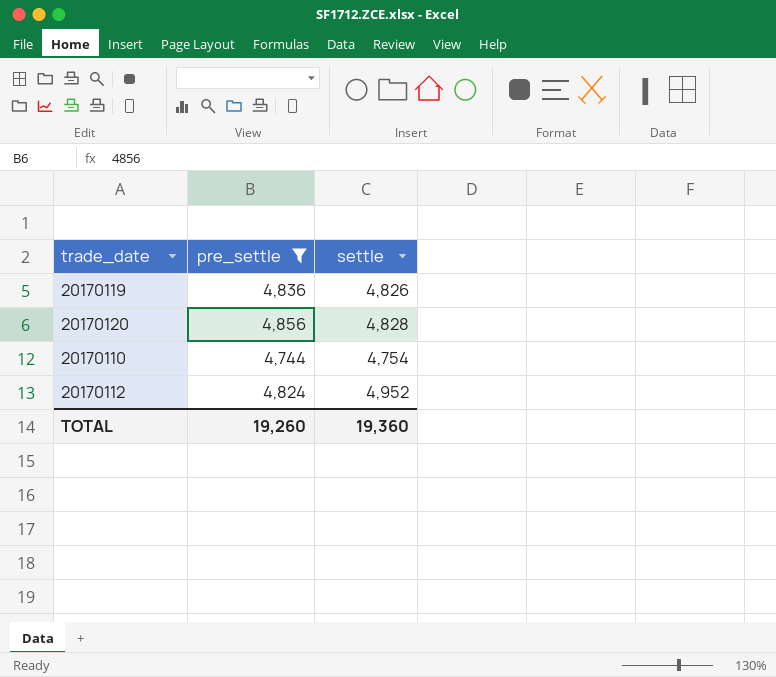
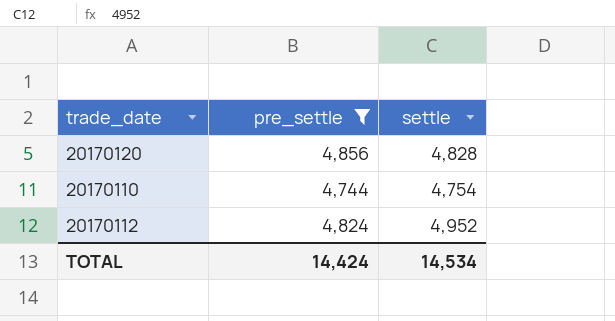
row 20170119: 4,836 | 4,826 -> none
TOTAL | pre_settle: 19,260 -> 14,424
TOTAL | settle: 19,360 -> 14,534

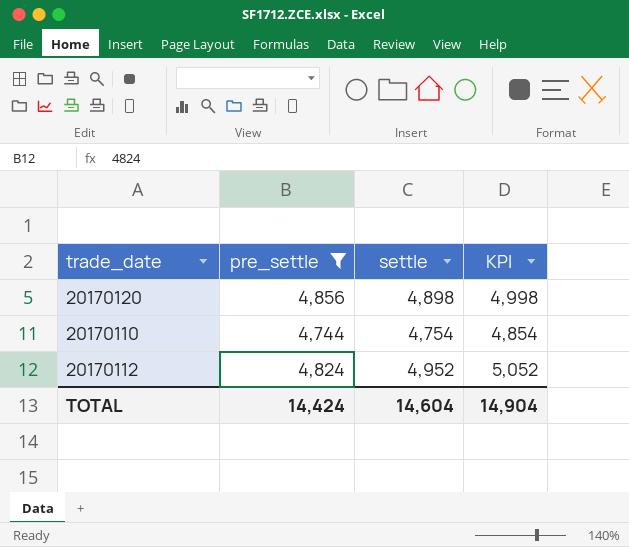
column KPI | formula: none -> [settle] + 100
20170120 | settle: 4,828 -> 4,898
TOTAL | settle: 14,534 -> 14,604

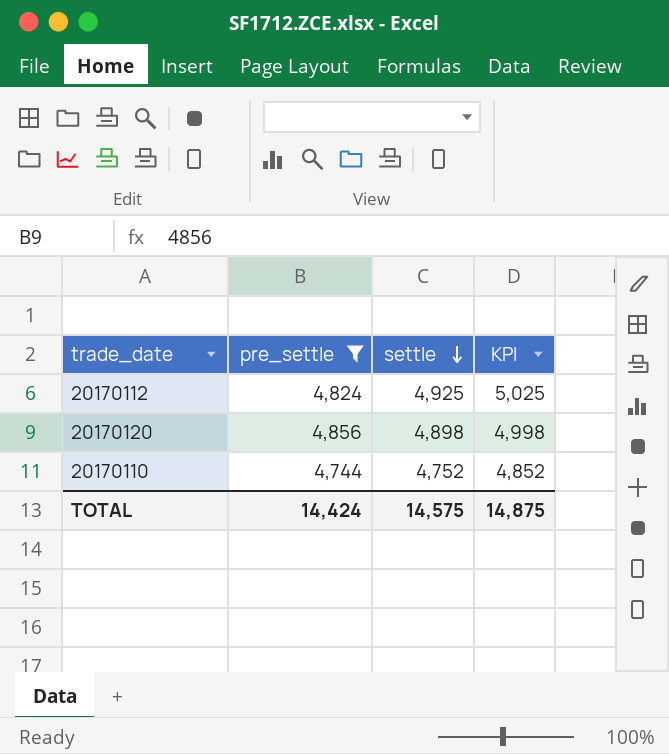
row order: none -> settle descending
20170112 | settle: 4,952 -> 4,925
20170112 | KPI: 5,052 -> 5,025
20170110 | settle: 4,754 -> 4,752
20170110 | KPI: 4,854 -> 4,852
TOTAL | settle: 14,604 -> 14,575
TOTAL | KPI: 14,904 -> 14,875

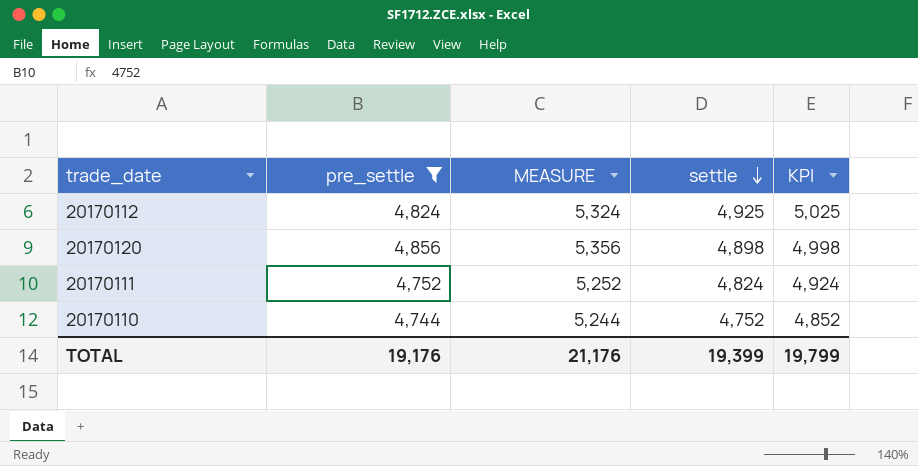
column MEASURE | formula: none -> [pre_settle] + 500
row 20170111: none -> 4,752 | 5,252 | 4,824 | 4,924
TOTAL | pre_settle: 14,424 -> 19,176
TOTAL | settle: 14,575 -> 19,399
TOTAL | KPI: 14,875 -> 19,799

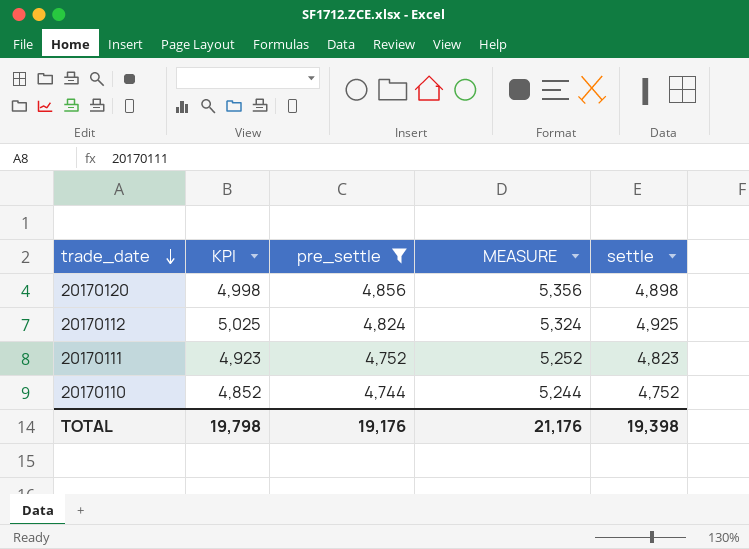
row order: settle descending -> trade_date descending
column KPI | position: 5 -> 2
20170111 | KPI: 4,924 -> 4,923
20170111 | settle: 4,824 -> 4,823
TOTAL | KPI: 19,799 -> 19,798
TOTAL | settle: 19,399 -> 19,398

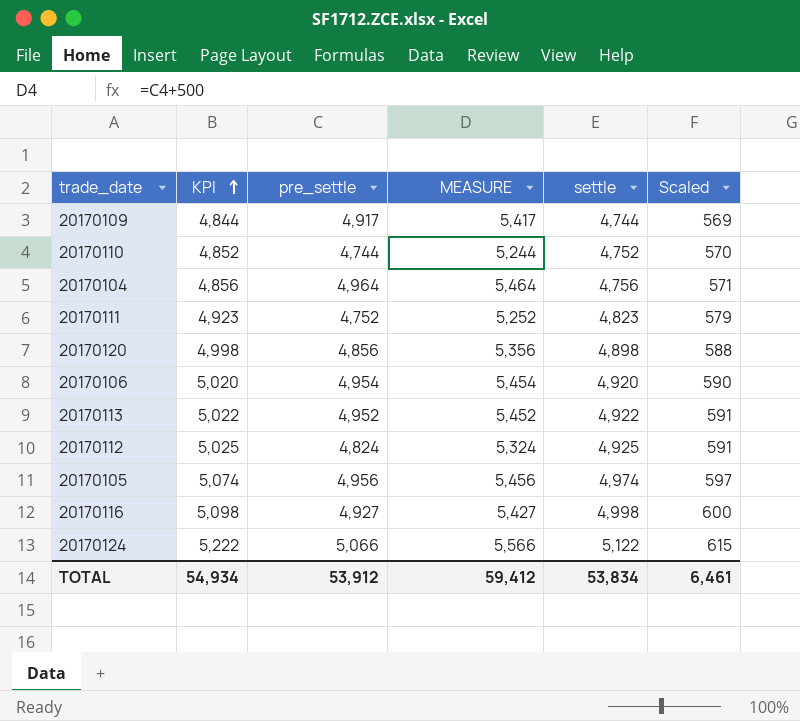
filter: pre_settle <= 4,856 -> none
row order: trade_date descending -> KPI ascending
column Scaled | formula: none -> [settle] * 0.12
TOTAL | KPI: 19,798 -> 54,934
TOTAL | pre_settle: 19,176 -> 53,912
TOTAL | MEASURE: 21,176 -> 59,412
TOTAL | settle: 19,398 -> 53,834

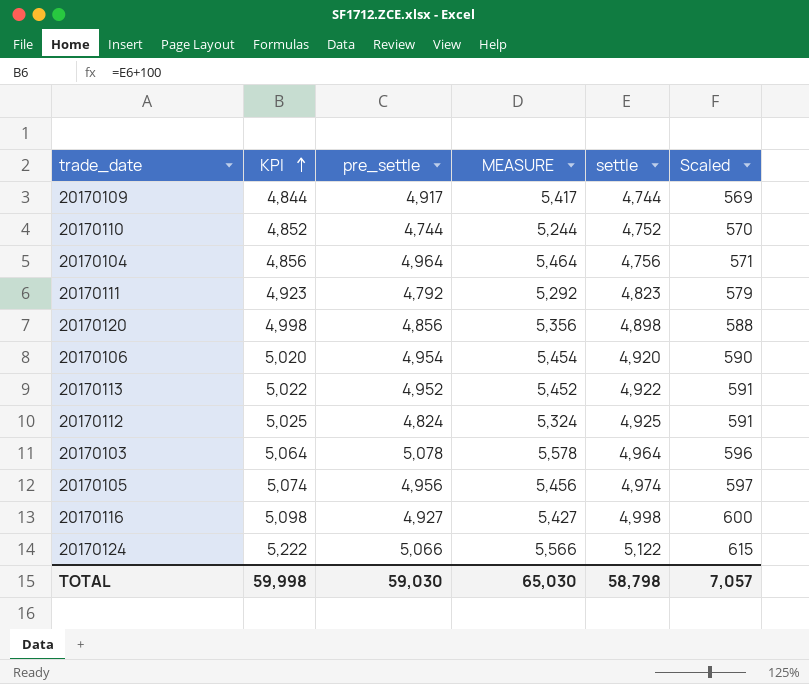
20170111 | pre_settle: 4,752 -> 4,792
20170111 | MEASURE: 5,252 -> 5,292
row 20170103: none -> 5,064 | 5,078 | 5,578 | 4,964 | 596
TOTAL | KPI: 54,934 -> 59,998
TOTAL | pre_settle: 53,912 -> 59,030
TOTAL | MEASURE: 59,412 -> 65,030
TOTAL | settle: 53,834 -> 58,798
TOTAL | Scaled: 6,461 -> 7,057

